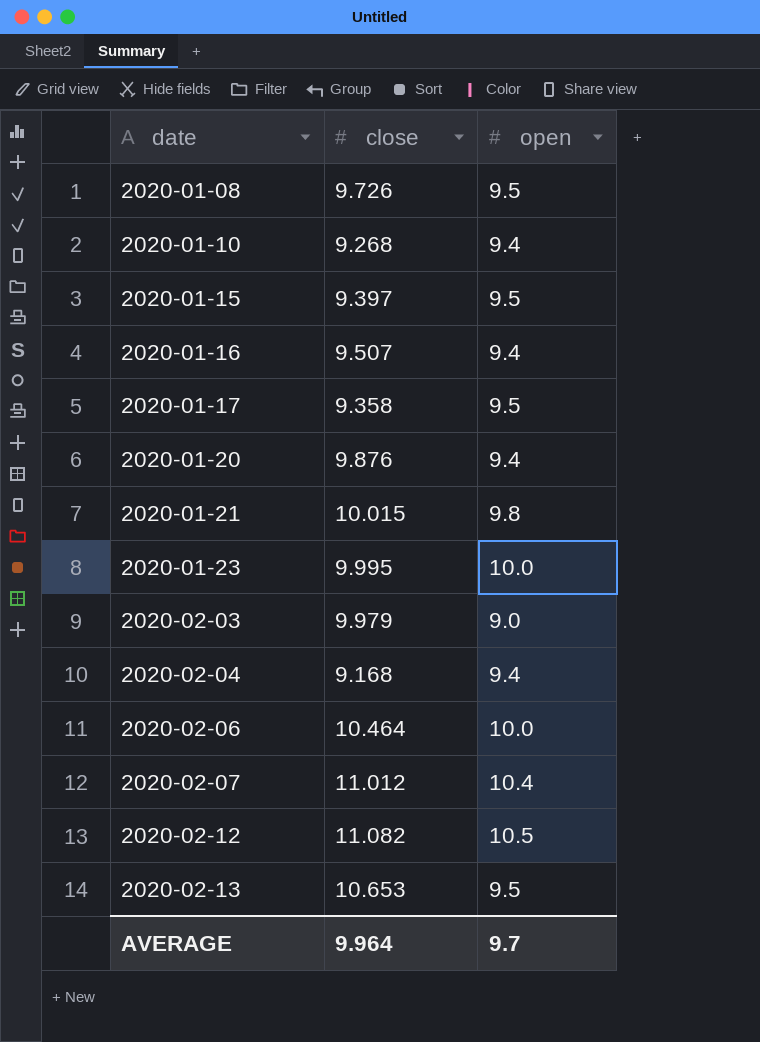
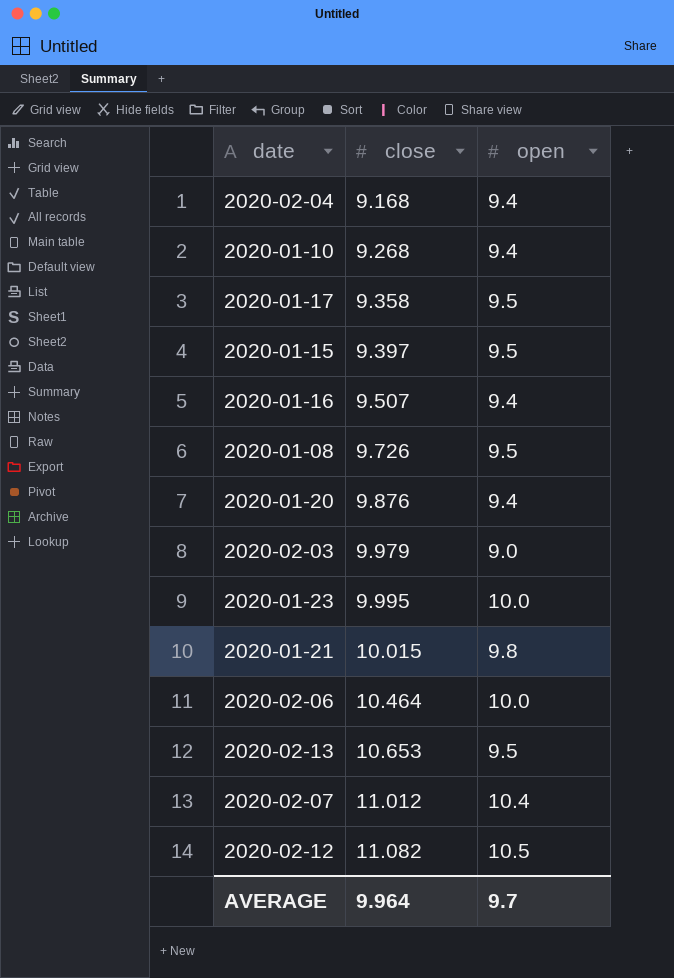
row order: date ascending -> close ascending

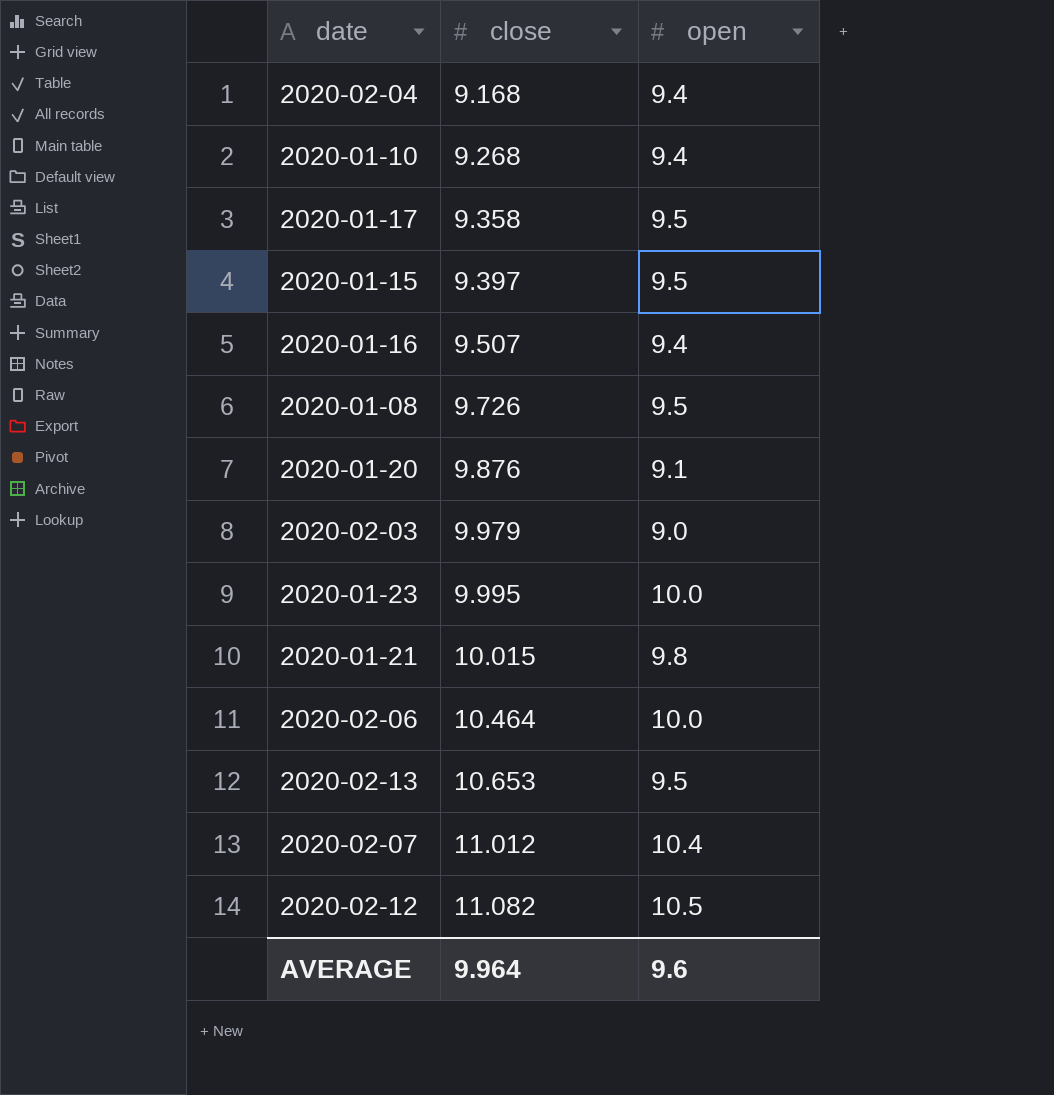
2020-01-20 | open: 9.4 -> 9.1
AVERAGE | open: 9.7 -> 9.6

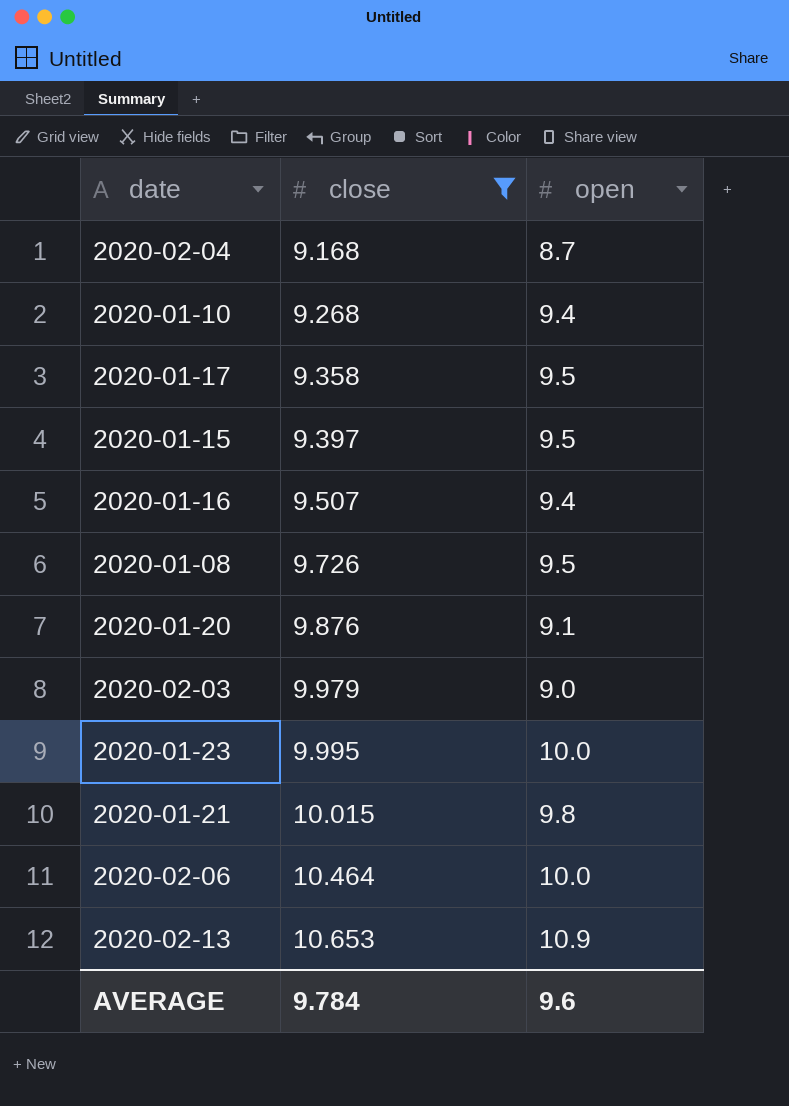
filter: none -> close <= 10.653
2020-02-04 | open: 9.4 -> 8.7
2020-02-13 | open: 9.5 -> 10.9
AVERAGE | close: 9.964 -> 9.784

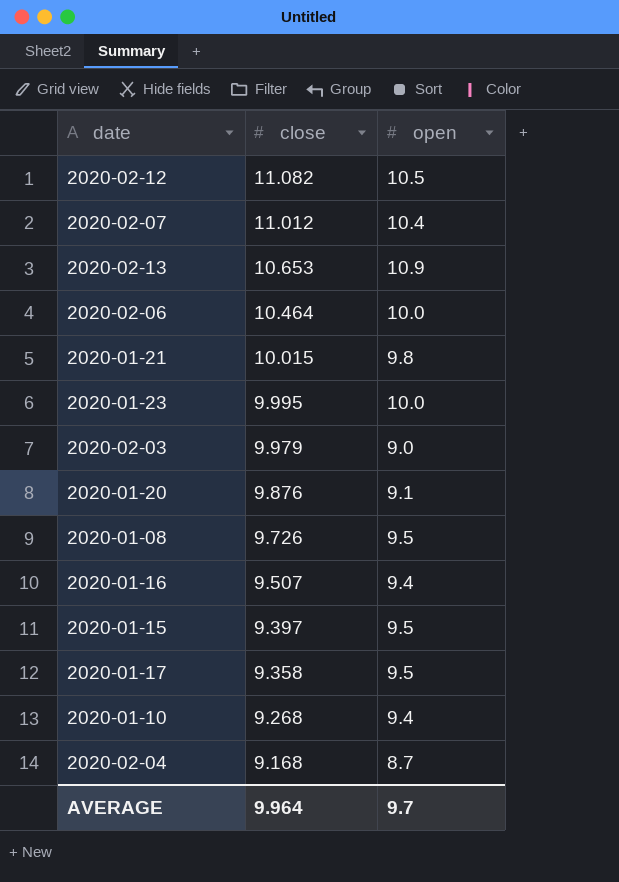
filter: close <= 10.653 -> none
row order: close ascending -> close descending
AVERAGE | close: 9.784 -> 9.964
AVERAGE | open: 9.6 -> 9.7

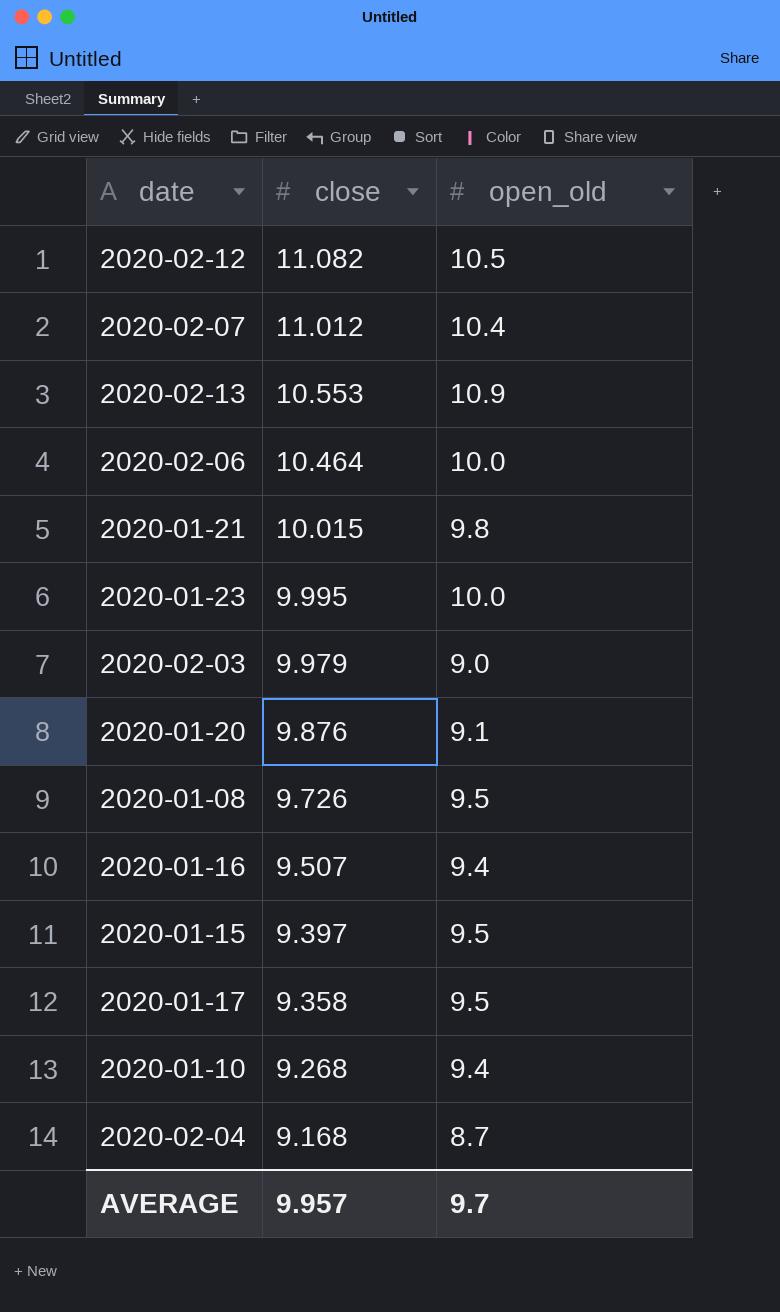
column name: open -> open_old
2020-02-13 | close: 10.653 -> 10.553
AVERAGE | close: 9.964 -> 9.957

